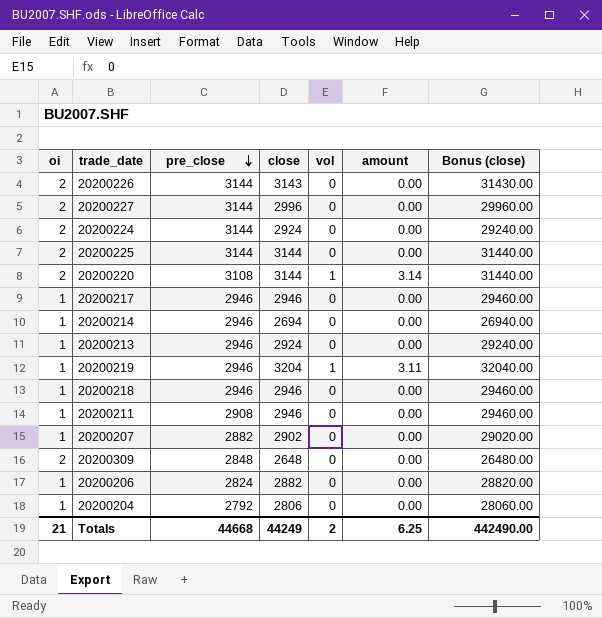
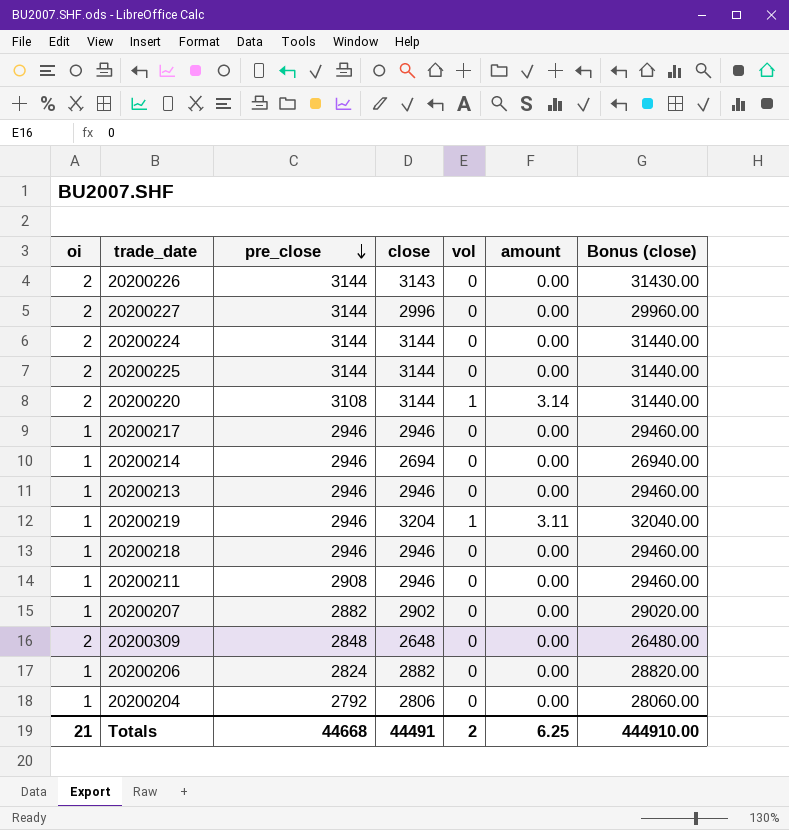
20200224 | close: 2924 -> 3144
20200224 | Bonus (close): 29240.00 -> 31440.00
20200213 | close: 2924 -> 2946
20200213 | Bonus (close): 29240.00 -> 29460.00
Totals | close: 44249 -> 44491
Totals | Bonus (close): 442490.00 -> 444910.00

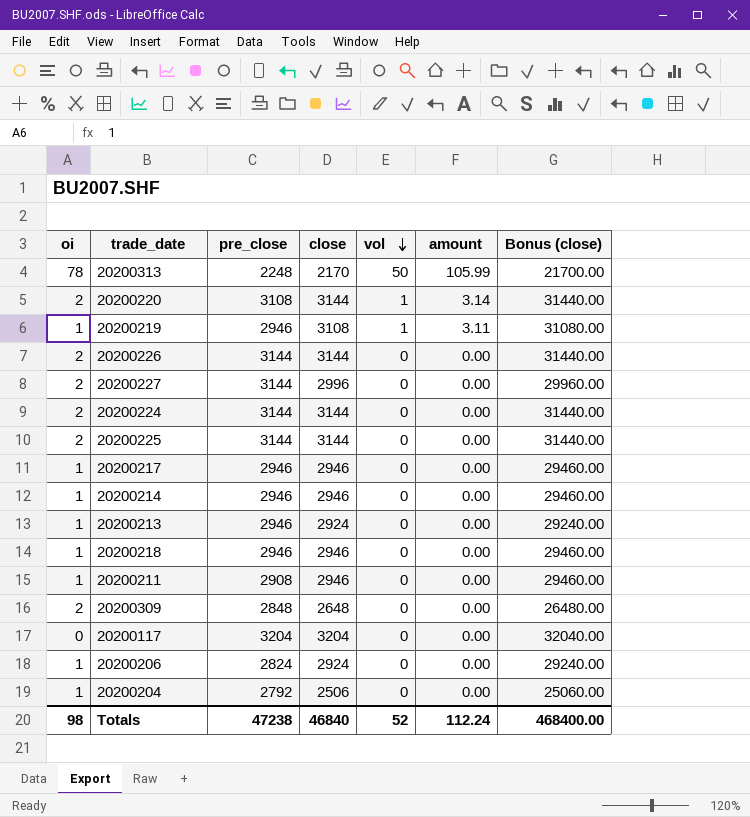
row order: pre_close descending -> vol descending
row 20200207: 1 | 2882 | 2902 | 0 | 0.00 | 29020.00 -> none
row 20200313: none -> 78 | 2248 | 2170 | 50 | 105.99 | 21700.00
20200219 | close: 3204 -> 3108
20200219 | Bonus (close): 32040.00 -> 31080.00
20200226 | close: 3143 -> 3144
20200226 | Bonus (close): 31430.00 -> 31440.00
20200214 | close: 2694 -> 2946
20200214 | Bonus (close): 26940.00 -> 29460.00
20200213 | close: 2946 -> 2924
20200213 | Bonus (close): 29460.00 -> 29240.00
row 20200117: none -> 0 | 3204 | 3204 | 0 | 0.00 | 32040.00
20200206 | close: 2882 -> 2924
20200206 | Bonus (close): 28820.00 -> 29240.00
20200204 | close: 2806 -> 2506
20200204 | Bonus (close): 28060.00 -> 25060.00
Totals | oi: 21 -> 98
Totals | pre_close: 44668 -> 47238
Totals | close: 44491 -> 46840
Totals | vol: 2 -> 52
Totals | amount: 6.25 -> 112.24
Totals | Bonus (close): 444910.00 -> 468400.00

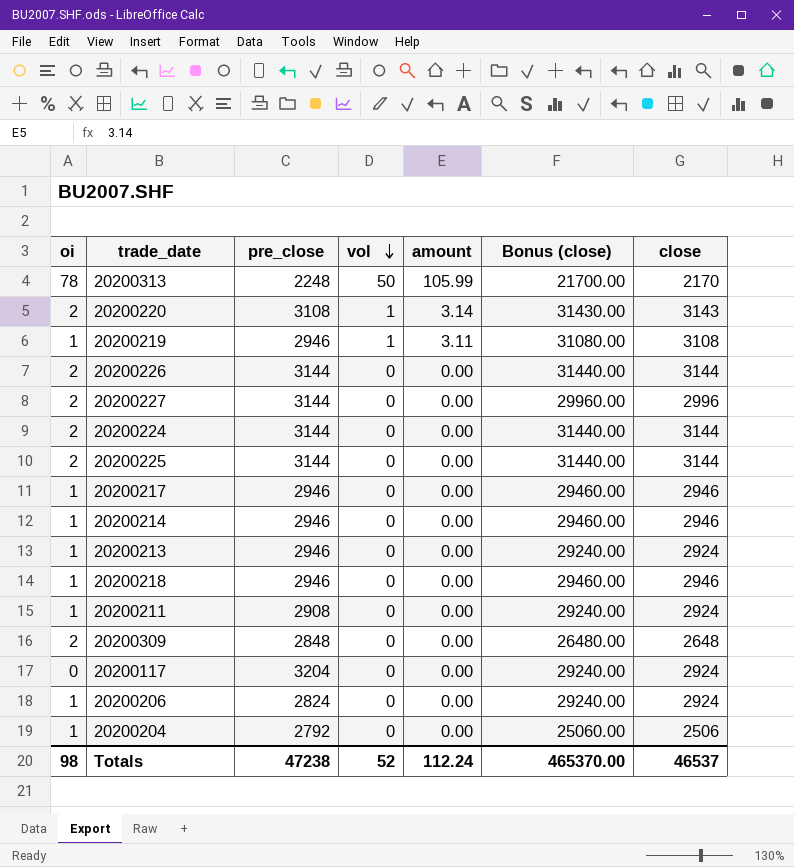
column close | position: 4 -> 7
20200220 | Bonus (close): 31440.00 -> 31430.00
20200220 | close: 3144 -> 3143
20200211 | Bonus (close): 29460.00 -> 29240.00
20200211 | close: 2946 -> 2924
20200117 | Bonus (close): 32040.00 -> 29240.00
20200117 | close: 3204 -> 2924
Totals | Bonus (close): 468400.00 -> 465370.00
Totals | close: 46840 -> 46537

